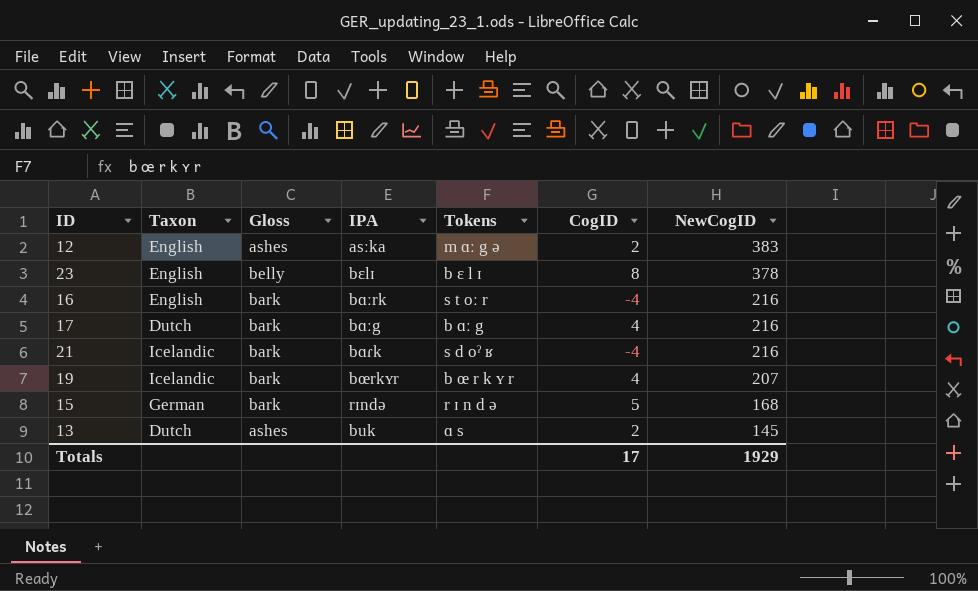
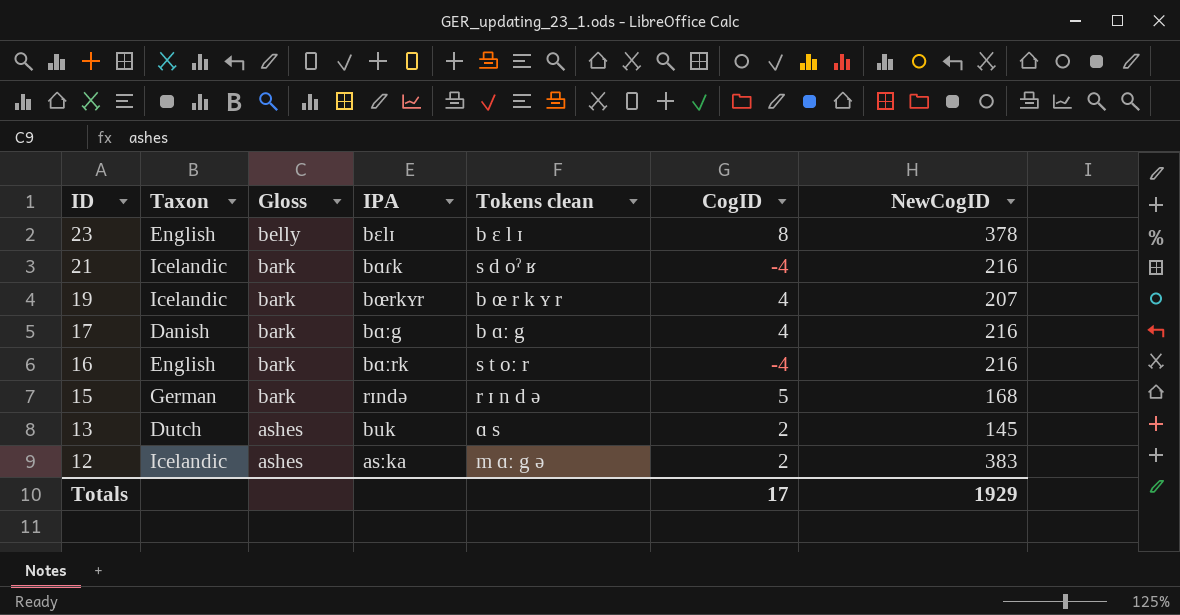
row order: NewCogID descending -> ID descending
column name: Tokens -> Tokens clean
17 | Taxon: Dutch -> Danish
12 | Taxon: English -> Icelandic

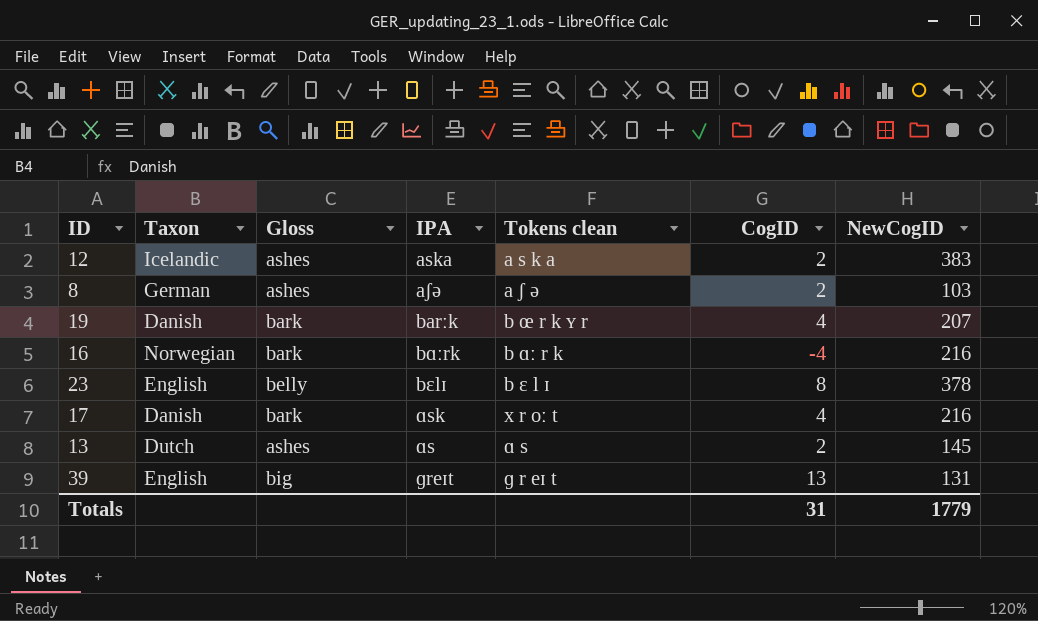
row order: ID descending -> Tokens clean ascending
row 21: Icelandic | bark | bɑɾk | s d oˀ ʁ | -4 | 216 -> none
row 15: German | bark | rɪndə | r ɪ n d ə | 5 | 168 -> none
12 | IPA: asːka -> aska
12 | Tokens clean: m ɑː g ə -> a s k a
row 8: none -> German | ashes | aʃə | a ʃ ə | 2 | 103
19 | Taxon: Icelandic -> Danish
19 | IPA: bœrkʏr -> barːk
16 | Taxon: English -> Norwegian
16 | Tokens clean: s t oː r -> b ɑː r k
17 | IPA: bɑːg -> ɑsk
17 | Tokens clean: b ɑː g -> x r oː t
13 | IPA: buk -> ɑs
row 39: none -> English | big | ɡreɪt | ɡ r eɪ t | 13 | 131
Totals | CogID: 17 -> 31
Totals | NewCogID: 1929 -> 1779

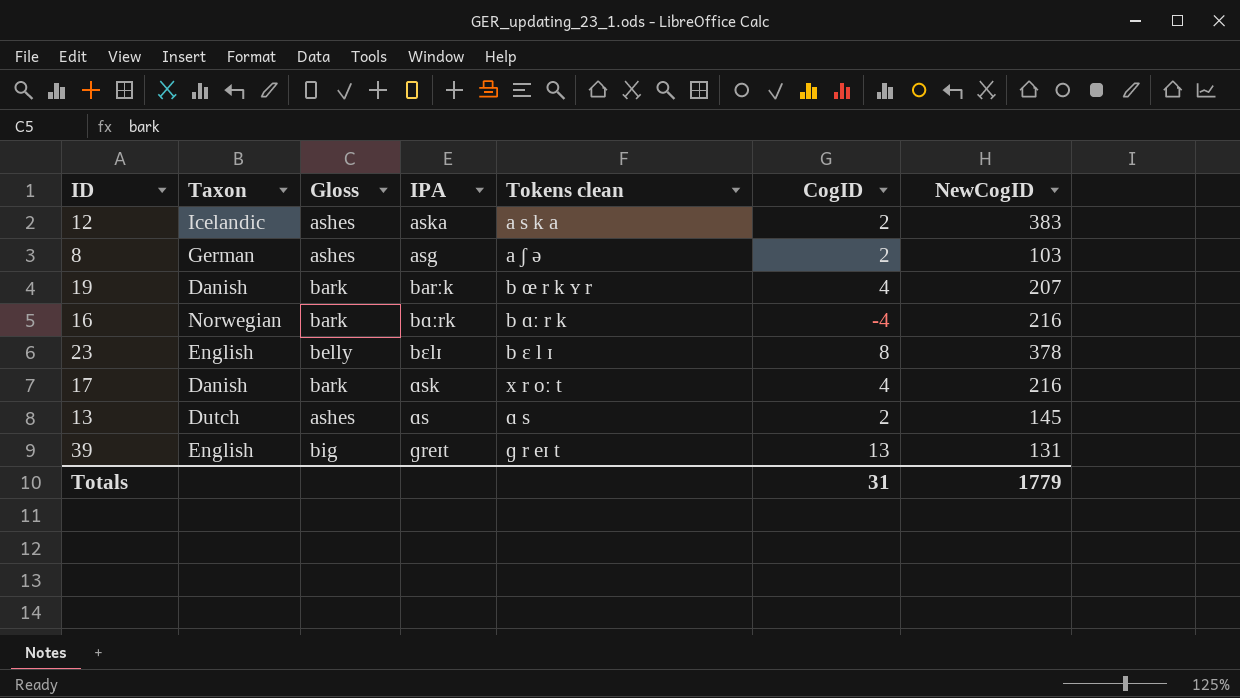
8 | IPA: aʃə -> asg

